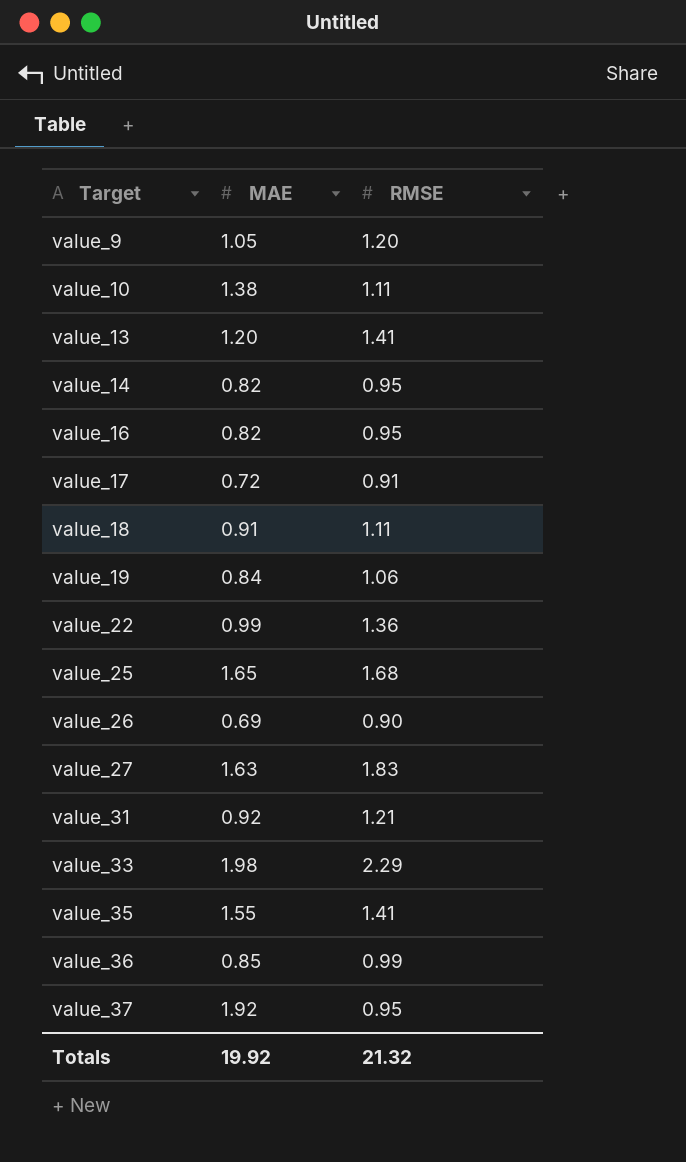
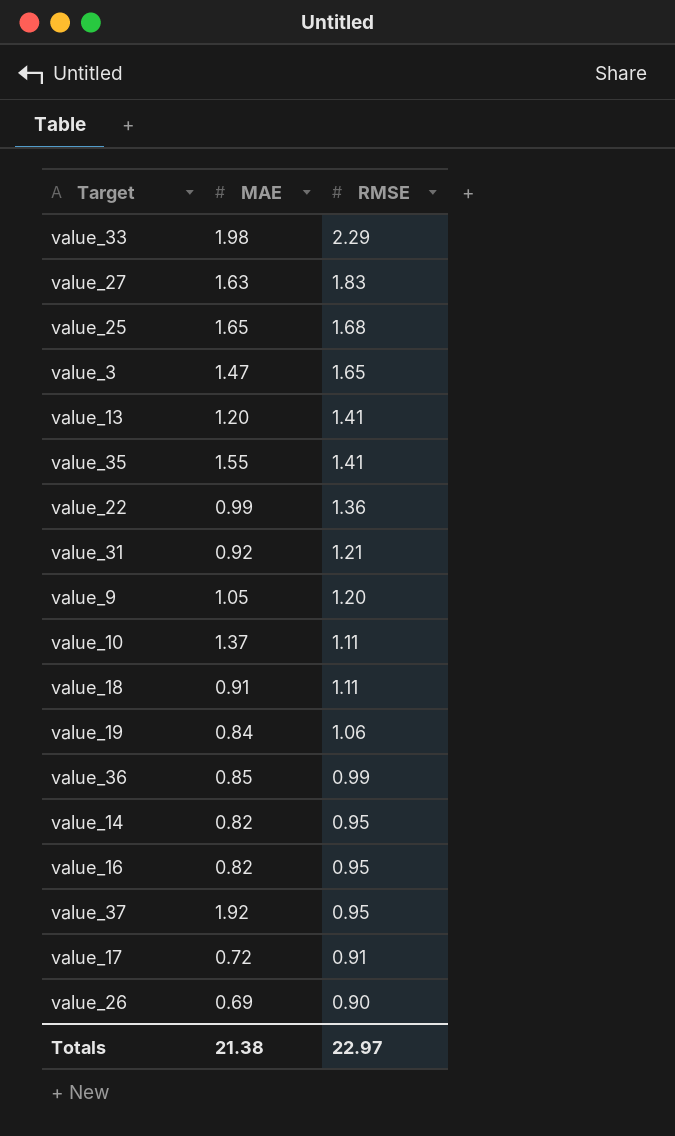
row order: Target ascending -> RMSE descending
row value_3: none -> 1.47 | 1.65
value_10 | MAE: 1.38 -> 1.37
Totals | MAE: 19.92 -> 21.38
Totals | RMSE: 21.32 -> 22.97

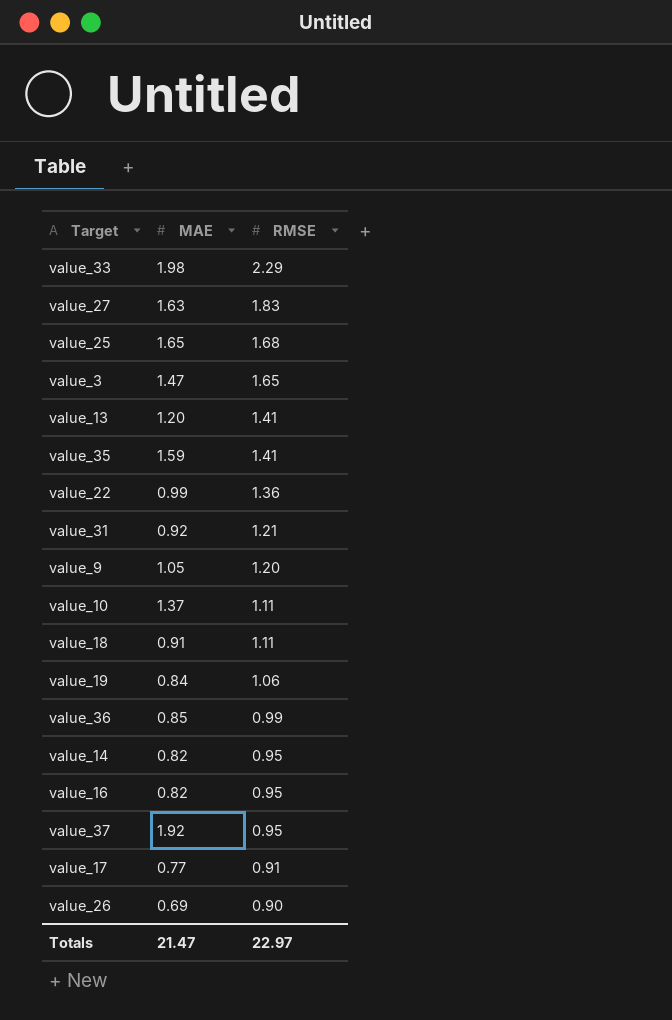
value_35 | MAE: 1.55 -> 1.59
value_17 | MAE: 0.72 -> 0.77
Totals | MAE: 21.38 -> 21.47

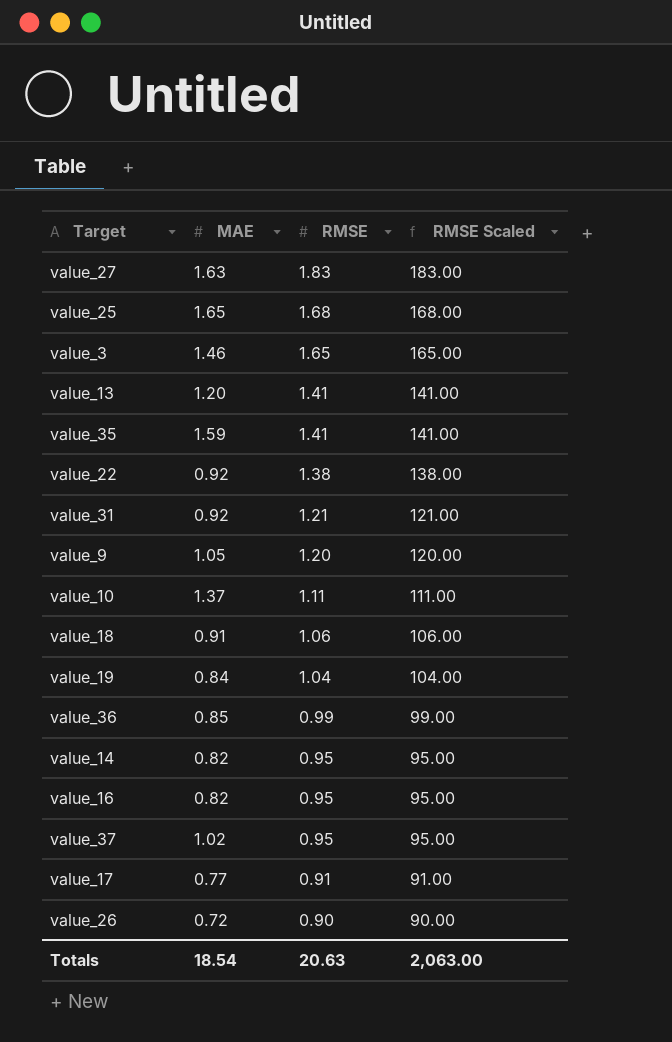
column RMSE Scaled | formula: none -> [RMSE] * 100
row value_33: 1.98 | 2.29 -> none
value_3 | MAE: 1.47 -> 1.46
value_22 | MAE: 0.99 -> 0.92
value_22 | RMSE: 1.36 -> 1.38
value_18 | RMSE: 1.11 -> 1.06
value_19 | RMSE: 1.06 -> 1.04
value_37 | MAE: 1.92 -> 1.02
value_26 | MAE: 0.69 -> 0.72
Totals | MAE: 21.47 -> 18.54
Totals | RMSE: 22.97 -> 20.63

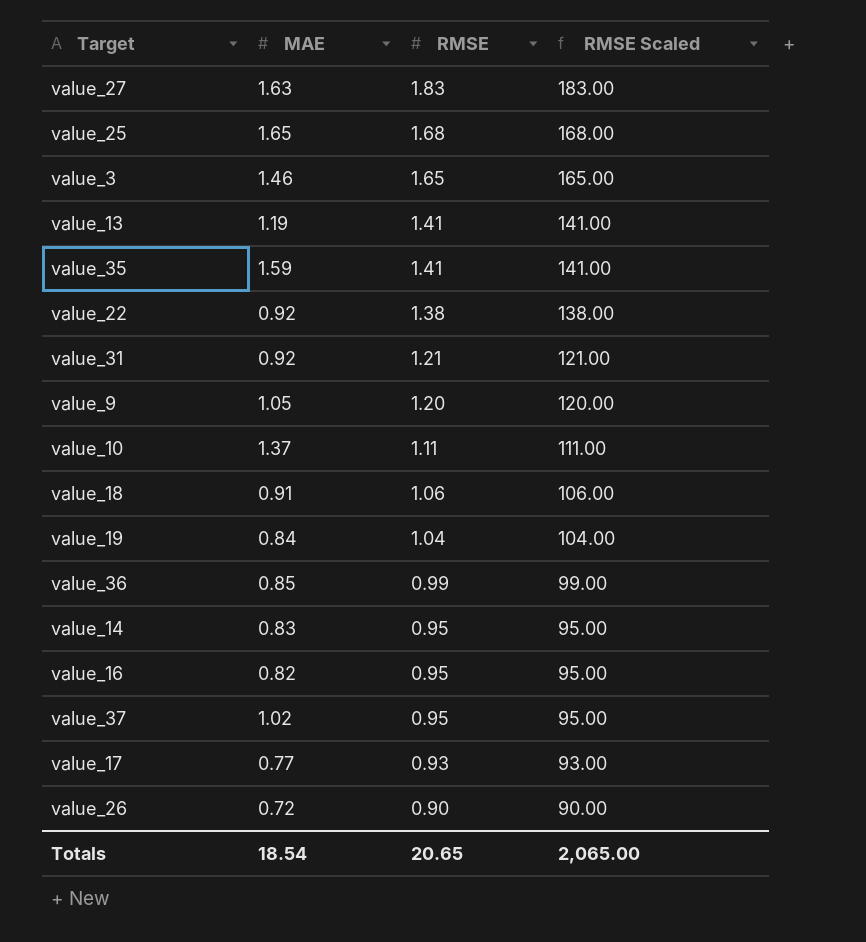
value_13 | MAE: 1.20 -> 1.19
value_14 | MAE: 0.82 -> 0.83
value_17 | RMSE: 0.91 -> 0.93
value_17 | RMSE Scaled: 91.00 -> 93.00
Totals | RMSE: 20.63 -> 20.65
Totals | RMSE Scaled: 2,063.00 -> 2,065.00

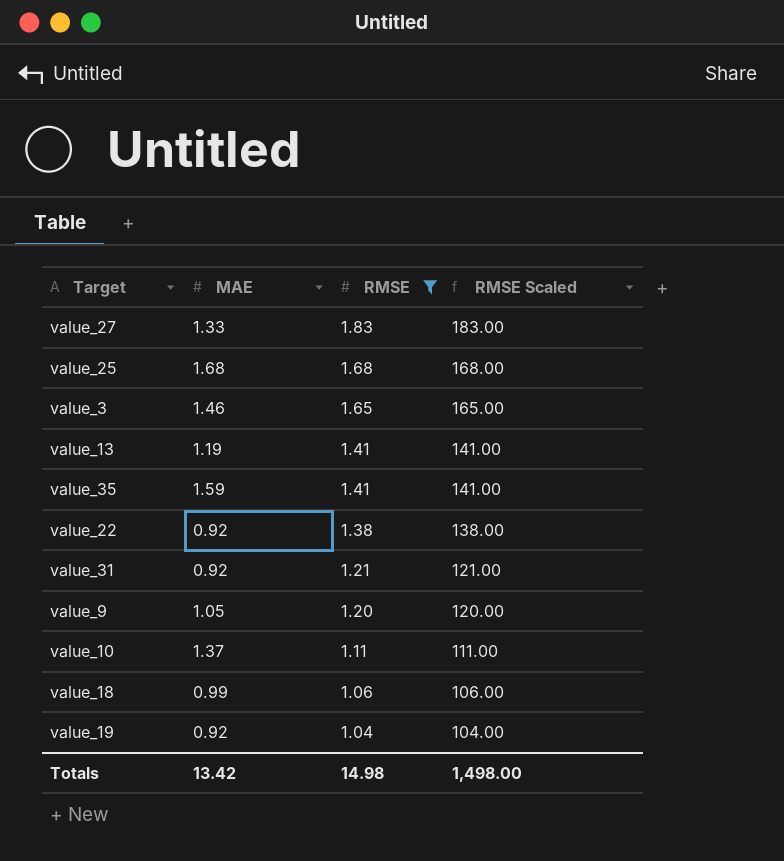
filter: none -> RMSE >= 1.04
value_27 | MAE: 1.63 -> 1.33
value_25 | MAE: 1.65 -> 1.68
value_18 | MAE: 0.91 -> 0.99
value_19 | MAE: 0.84 -> 0.92
Totals | MAE: 18.54 -> 13.42
Totals | RMSE: 20.65 -> 14.98
Totals | RMSE Scaled: 2,065.00 -> 1,498.00

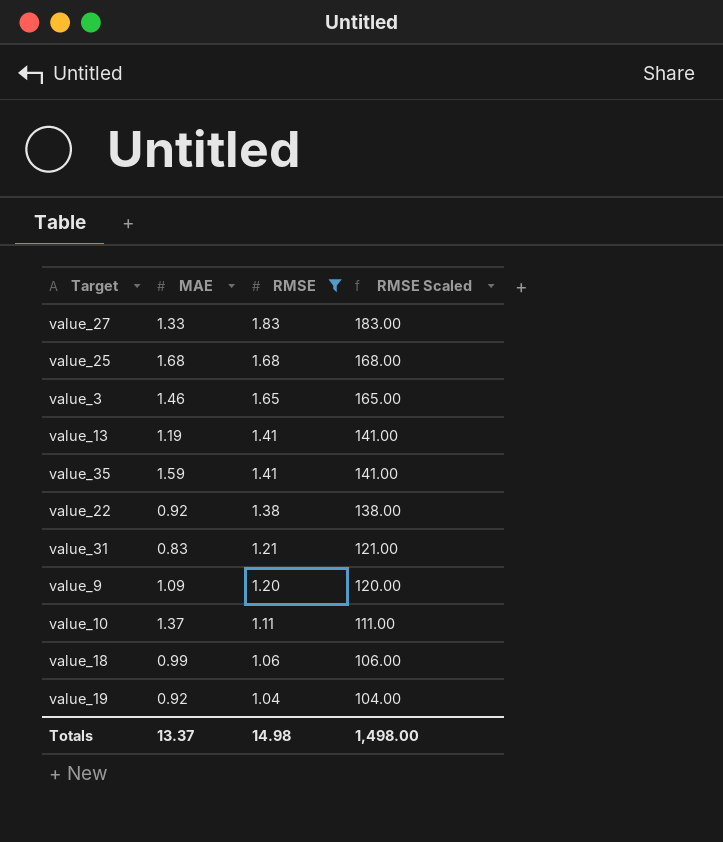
value_31 | MAE: 0.92 -> 0.83
value_9 | MAE: 1.05 -> 1.09
Totals | MAE: 13.42 -> 13.37

